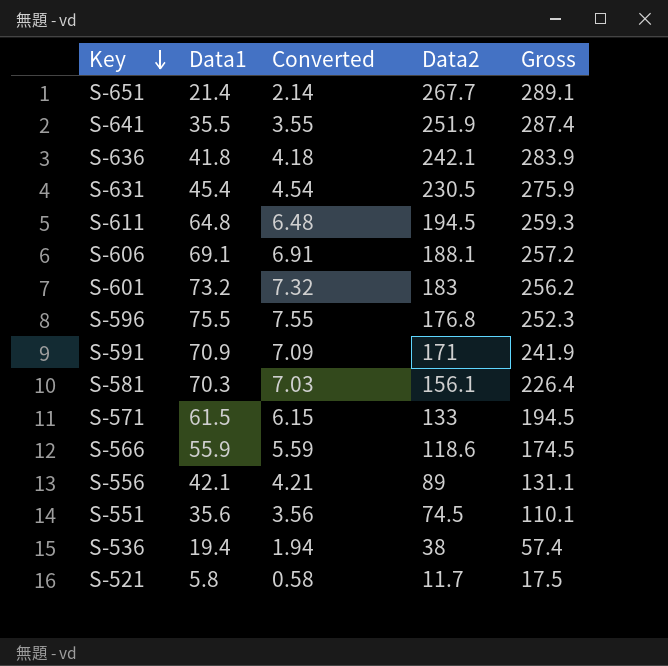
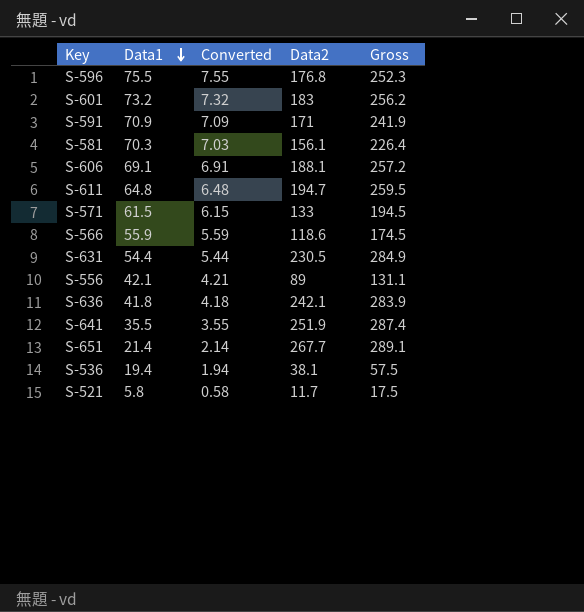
row order: Key descending -> Data1 descending
row S-551: 35.6 | 3.56 | 74.5 | 110.1 -> none
S-611 | Data2: 194.5 -> 194.7
S-611 | Gross: 259.3 -> 259.5
S-631 | Data1: 45.4 -> 54.4
S-631 | Converted: 4.54 -> 5.44
S-631 | Gross: 275.9 -> 284.9
S-536 | Data2: 38 -> 38.1
S-536 | Gross: 57.4 -> 57.5

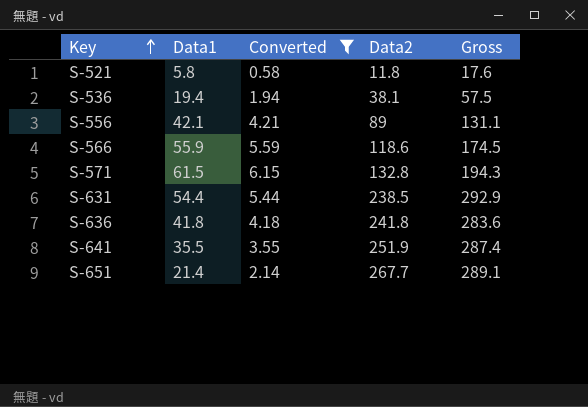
filter: none -> Converted <= 6.15
row order: Data1 descending -> Key ascending
S-521 | Data2: 11.7 -> 11.8
S-521 | Gross: 17.5 -> 17.6
S-571 | Data2: 133 -> 132.8
S-571 | Gross: 194.5 -> 194.3
S-631 | Data2: 230.5 -> 238.5
S-631 | Gross: 284.9 -> 292.9
S-636 | Data2: 242.1 -> 241.8
S-636 | Gross: 283.9 -> 283.6

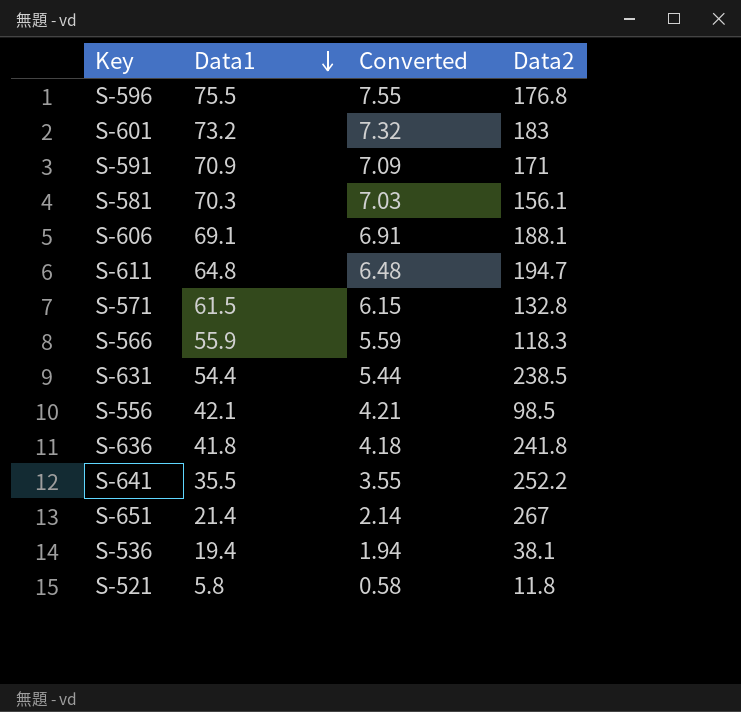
filter: Converted <= 6.15 -> none
row order: Key ascending -> Data1 descending
column Gross | formula: [Data1] + [Data2] -> none
S-566 | Data2: 118.6 -> 118.3
S-556 | Data2: 89 -> 98.5
S-641 | Data2: 251.9 -> 252.2
S-651 | Data2: 267.7 -> 267

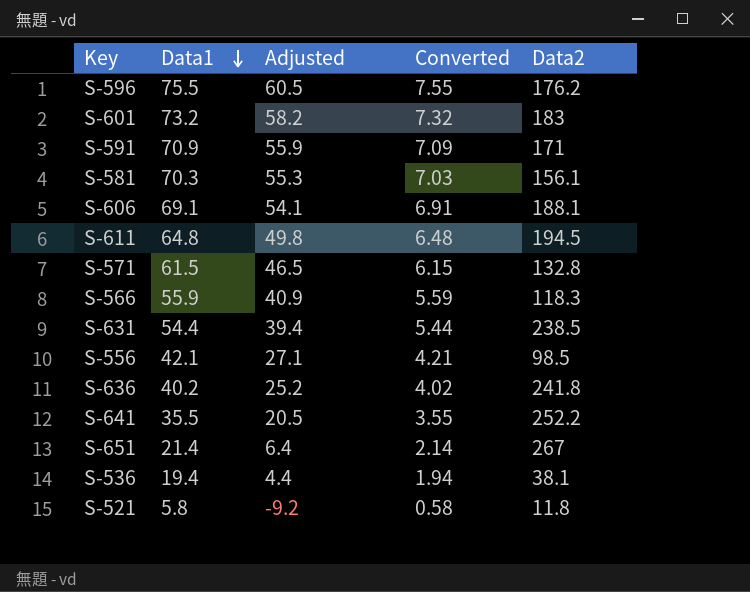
column Adjusted | formula: none -> [Data1] - 15
S-596 | Data2: 176.8 -> 176.2
S-611 | Data2: 194.7 -> 194.5
S-636 | Data1: 41.8 -> 40.2
S-636 | Converted: 4.18 -> 4.02

